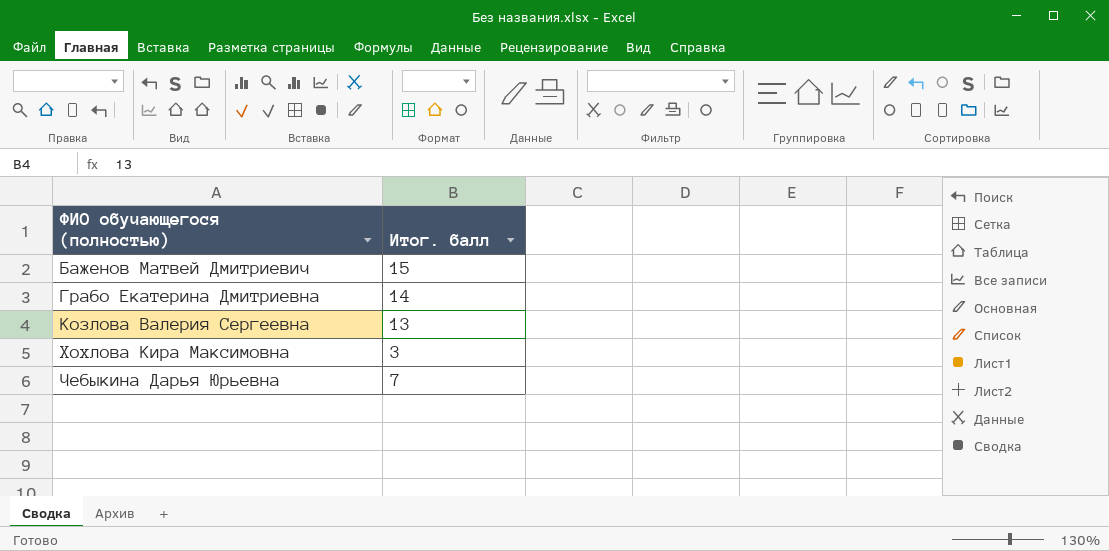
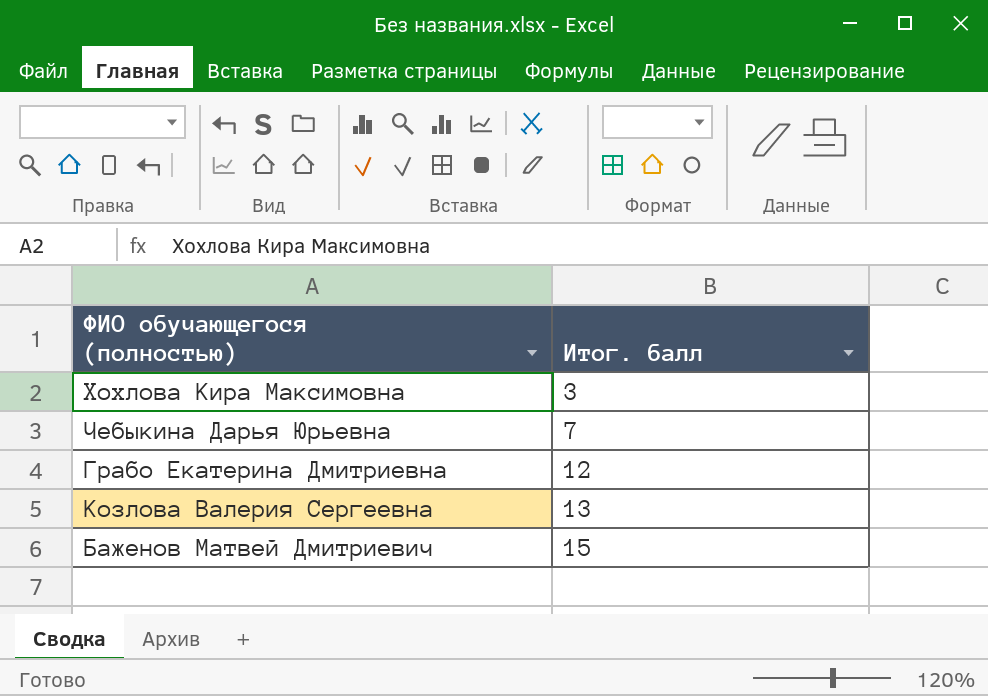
row order: ФИО обучающегося (полностью) ascending -> Итог. балл ascending
Грабо Екатерина Дмитриевна | Итог. балл: 14 -> 12

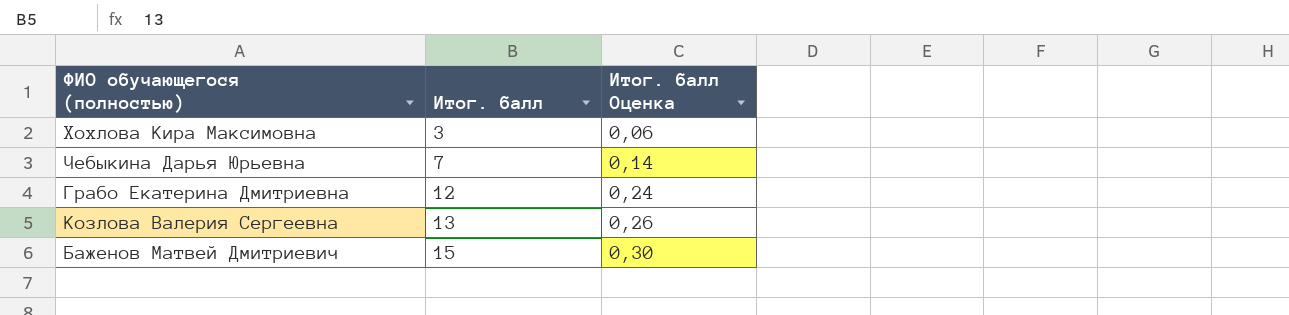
column Итог. балл Оценка | formula: none -> [Итог. балл] * 0,02

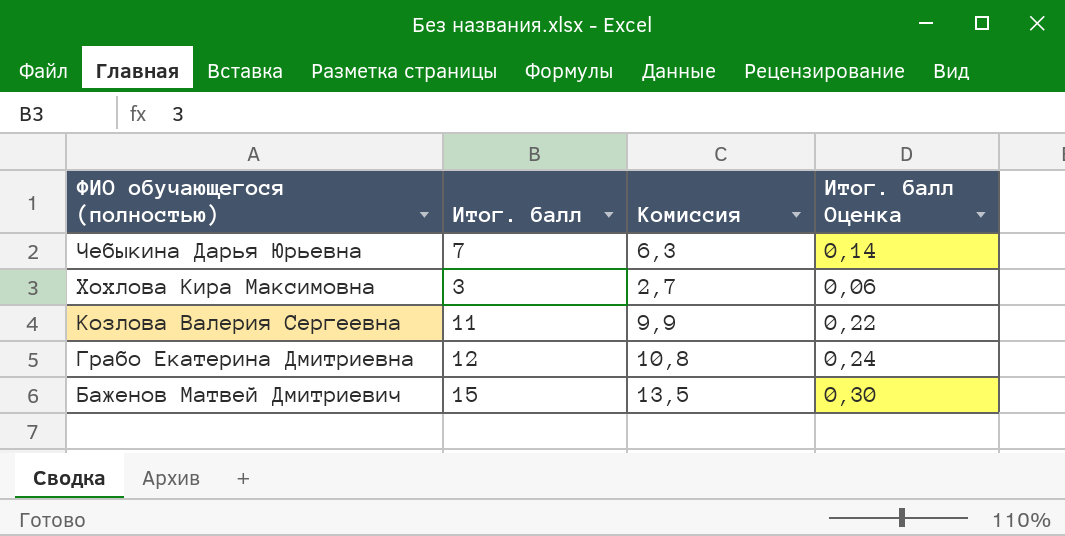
row order: Итог. балл ascending -> ФИО обучающегося (полностью) descending
column Комиссия | formula: none -> [Итог. балл] * 0,9
Козлова Валерия Сергеевна | Итог. балл: 13 -> 11
Козлова Валерия Сергеевна | Итог. балл Оценка: 0,26 -> 0,22

